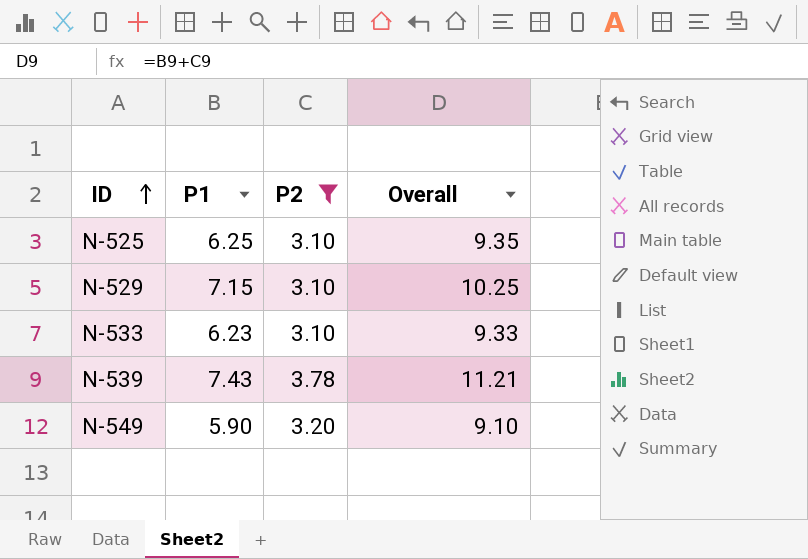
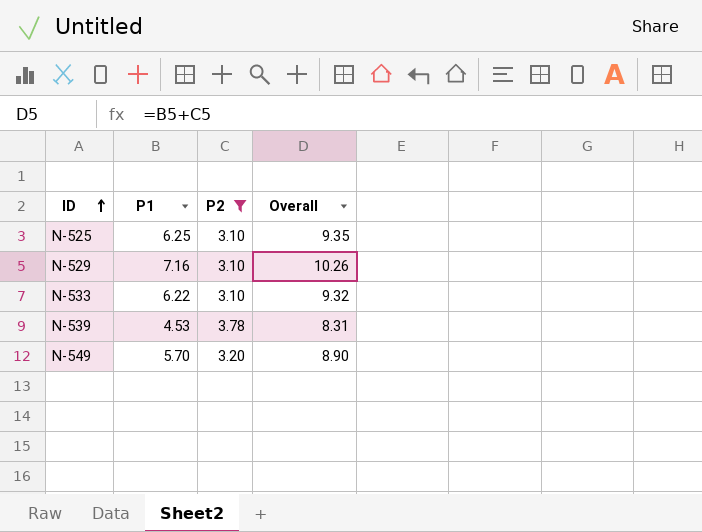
N-529 | P1: 7.15 -> 7.16
N-529 | Overall: 10.25 -> 10.26
N-533 | P1: 6.23 -> 6.22
N-533 | Overall: 9.33 -> 9.32
N-539 | P1: 7.43 -> 4.53
N-539 | Overall: 11.21 -> 8.31
N-549 | P1: 5.90 -> 5.70
N-549 | Overall: 9.10 -> 8.90

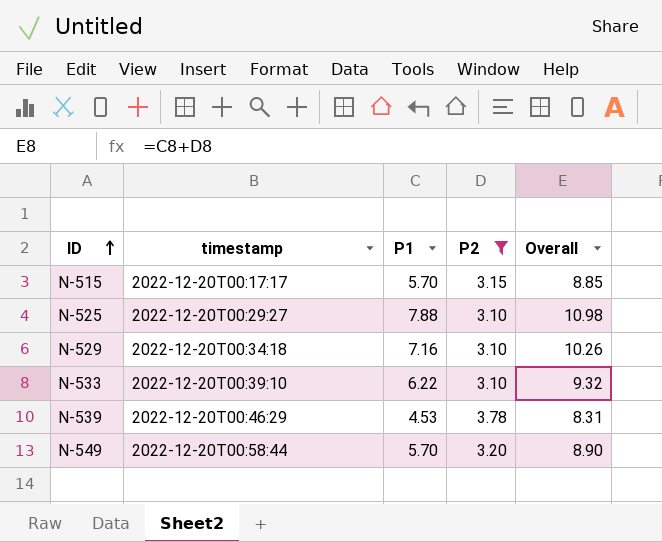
column timestamp | position: none -> 2
row N-515: none -> 2022-12-20T00:17:17 | 5.70 | 3.15 | 8.85
N-525 | P1: 6.25 -> 7.88
N-525 | Overall: 9.35 -> 10.98

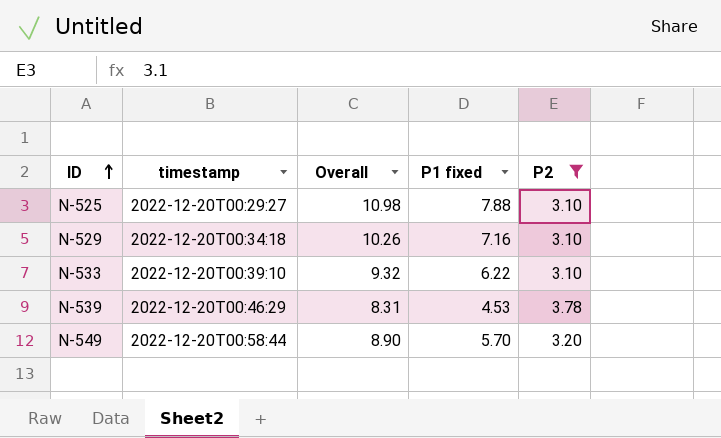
column Overall | position: 5 -> 3
column name: P1 -> P1 fixed
row N-515: 2022-12-20T00:17:17 | 5.70 | 3.15 | 8.85 -> none

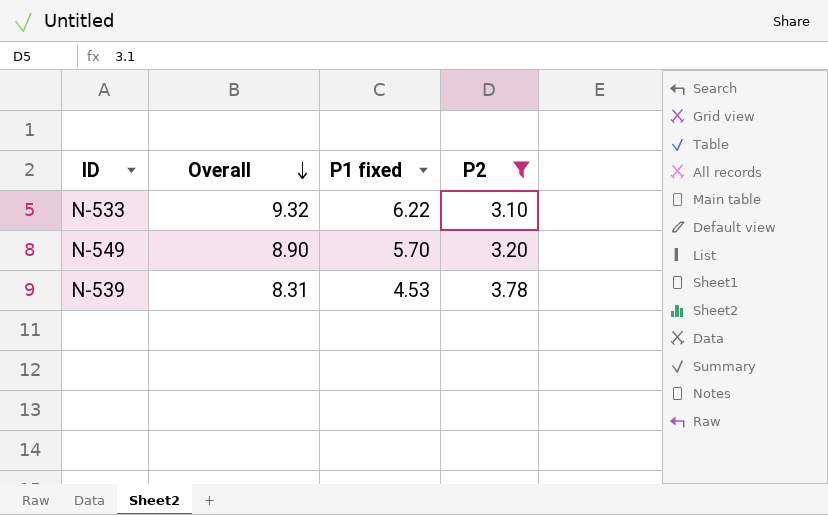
row order: ID ascending -> Overall descending
column timestamp | position: 2 -> none
row N-525: 2022-12-20T00:29:27 | 10.98 | 7.88 | 3.10 -> none
row N-529: 2022-12-20T00:34:18 | 10.26 | 7.16 | 3.10 -> none

